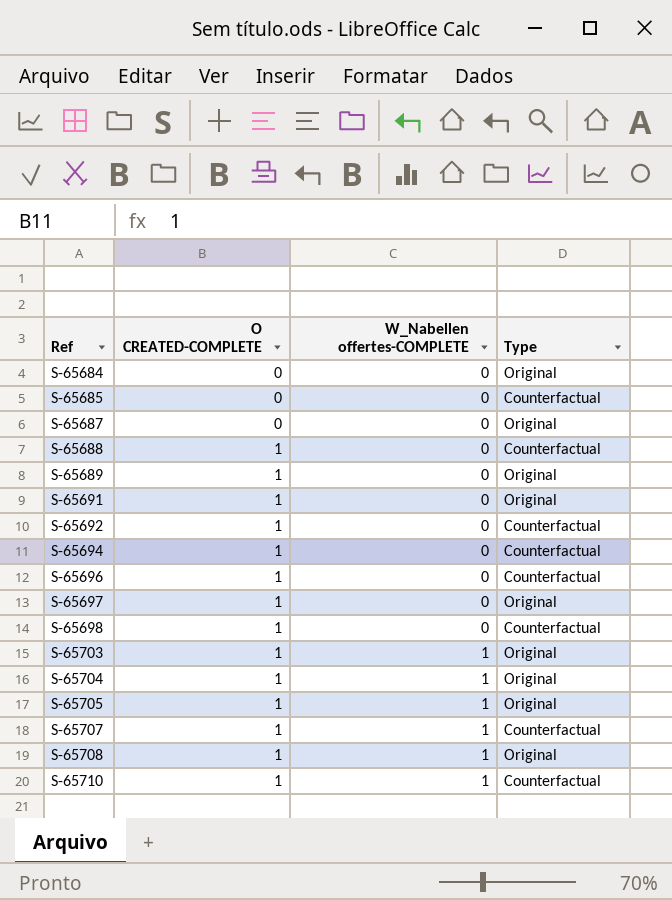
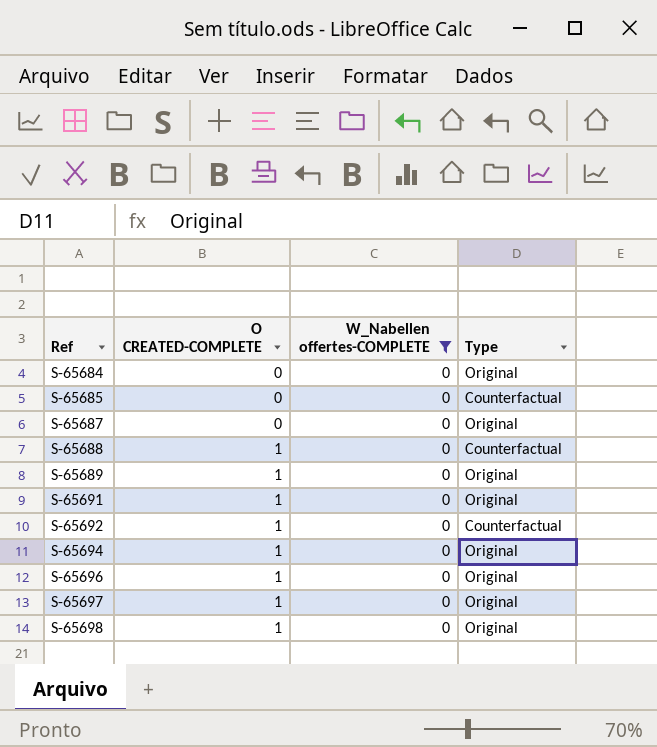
filter: none -> W_Nabellen offertes-COMPLETE = 0
S-65694 | Type: Counterfactual -> Original
S-65696 | Type: Counterfactual -> Original
S-65698 | Type: Counterfactual -> Original

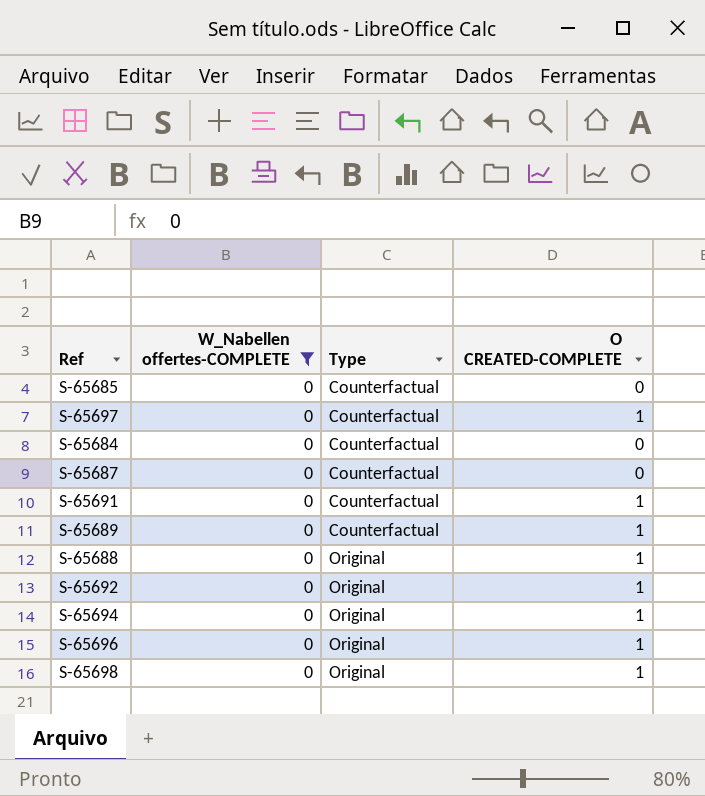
row order: Ref ascending -> Type ascending
column O CREATED-COMPLETE | position: 2 -> 4
S-65697 | Type: Original -> Counterfactual
S-65684 | Type: Original -> Counterfactual
S-65687 | Type: Original -> Counterfactual
S-65691 | Type: Original -> Counterfactual
S-65689 | Type: Original -> Counterfactual
S-65688 | Type: Counterfactual -> Original
S-65692 | Type: Counterfactual -> Original

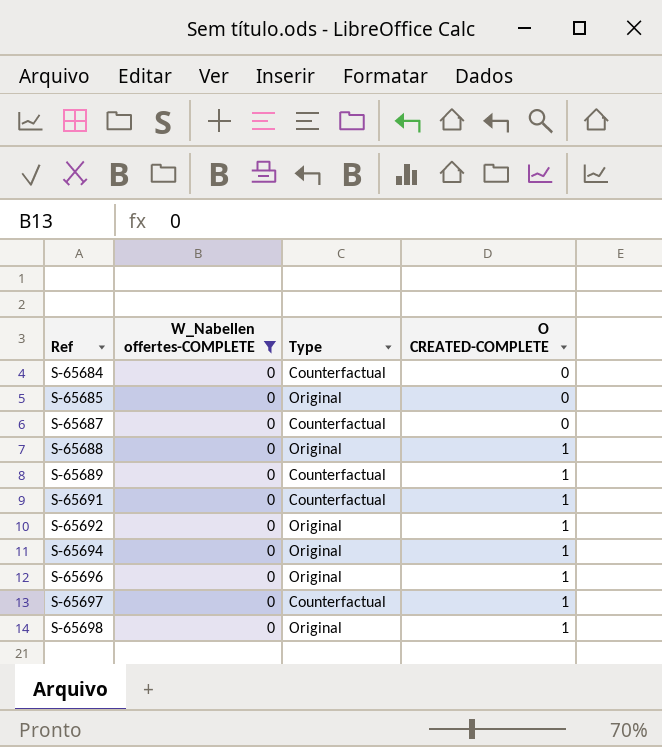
row order: Type ascending -> Ref ascending
S-65685 | Type: Counterfactual -> Original

